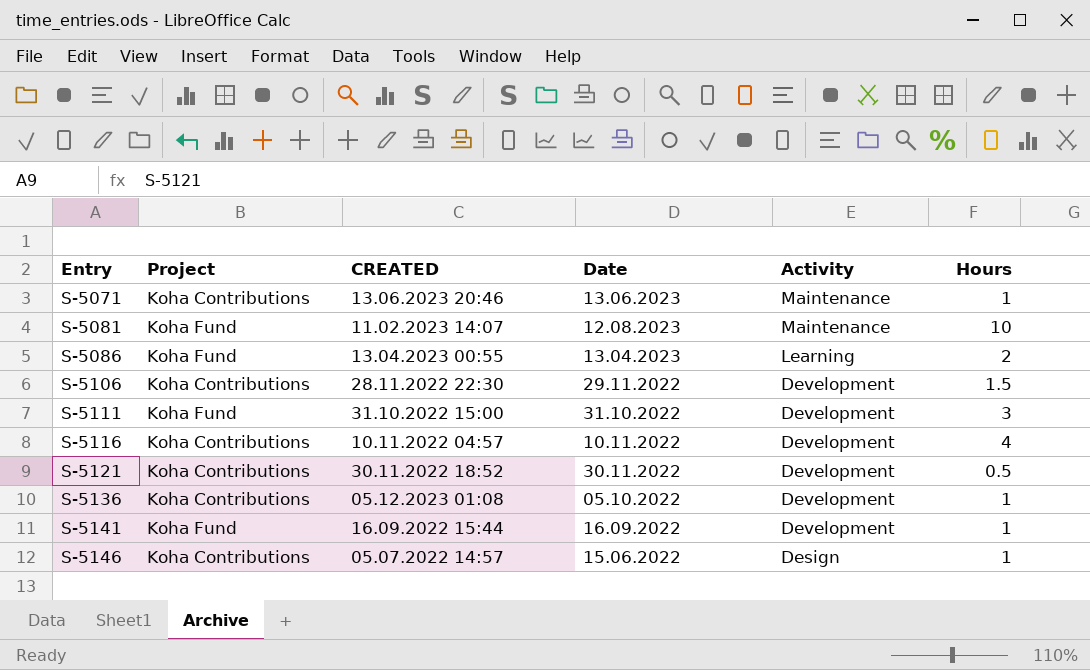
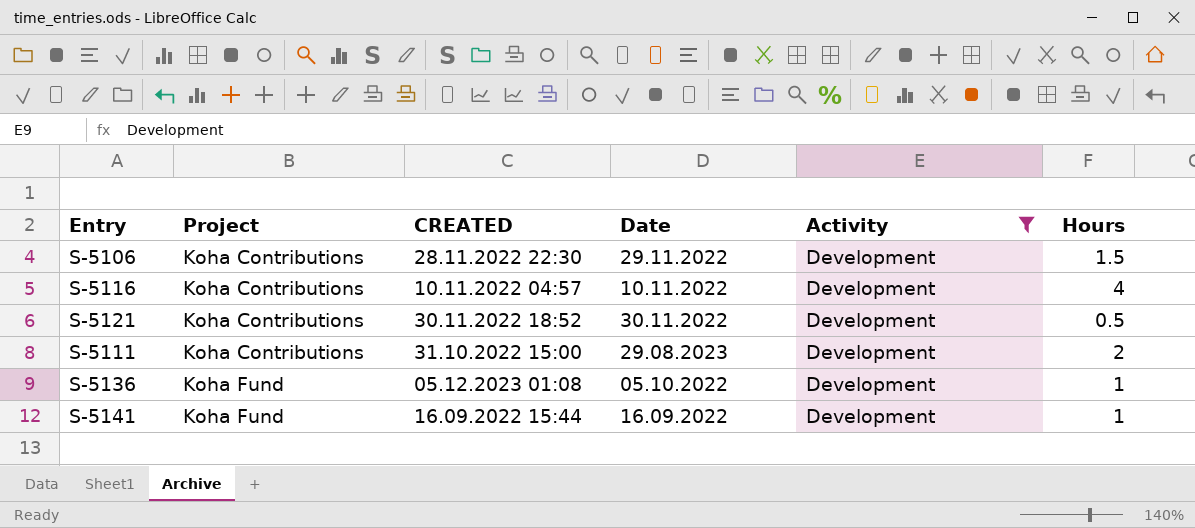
filter: none -> Activity = Development
row order: Entry ascending -> Project ascending
S-5111 | Project: Koha Fund -> Koha Contributions
S-5111 | Date: 31.10.2022 -> 29.08.2023
S-5111 | Hours: 3 -> 2
S-5136 | Project: Koha Contributions -> Koha Fund

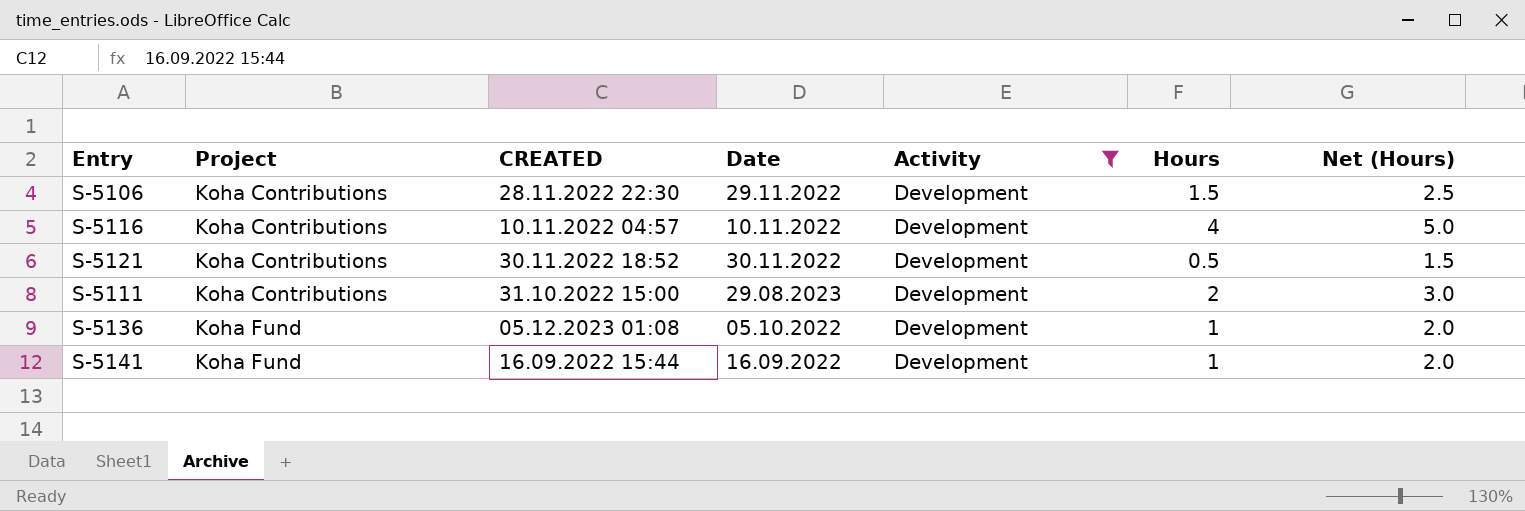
column Net (Hours) | formula: none -> [Hours] + 1

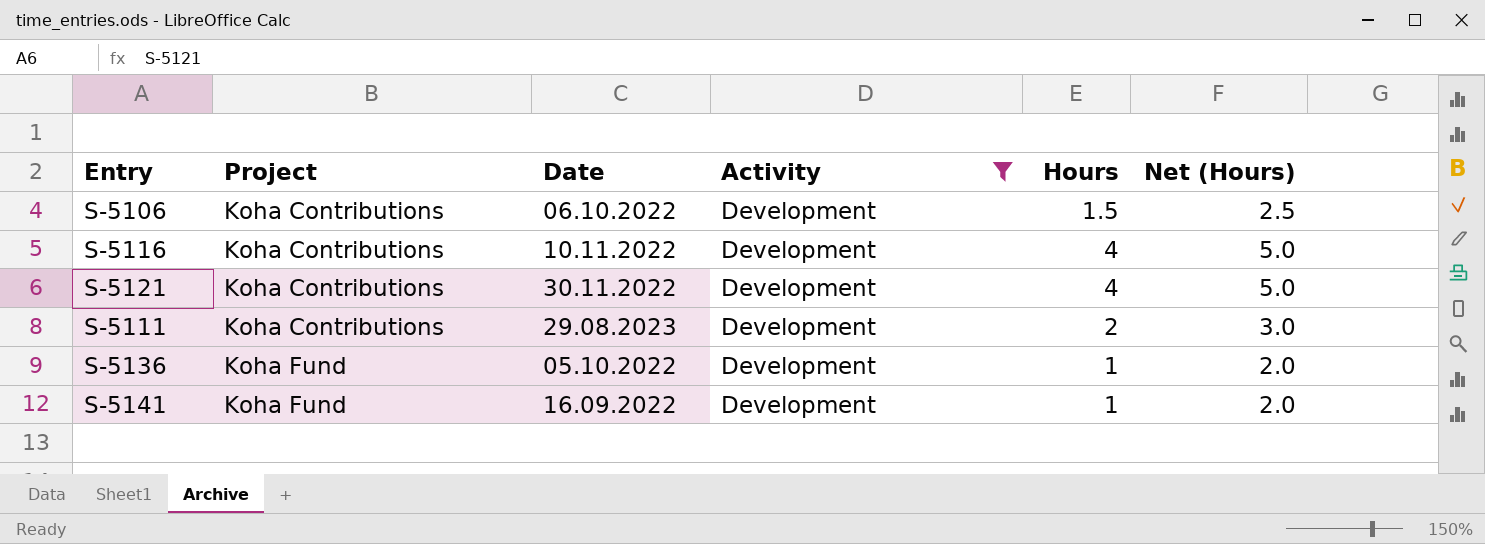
column CREATED | position: 3 -> none
S-5106 | Date: 29.11.2022 -> 06.10.2022
S-5121 | Hours: 0.5 -> 4
S-5121 | Net (Hours): 1.5 -> 5.0

